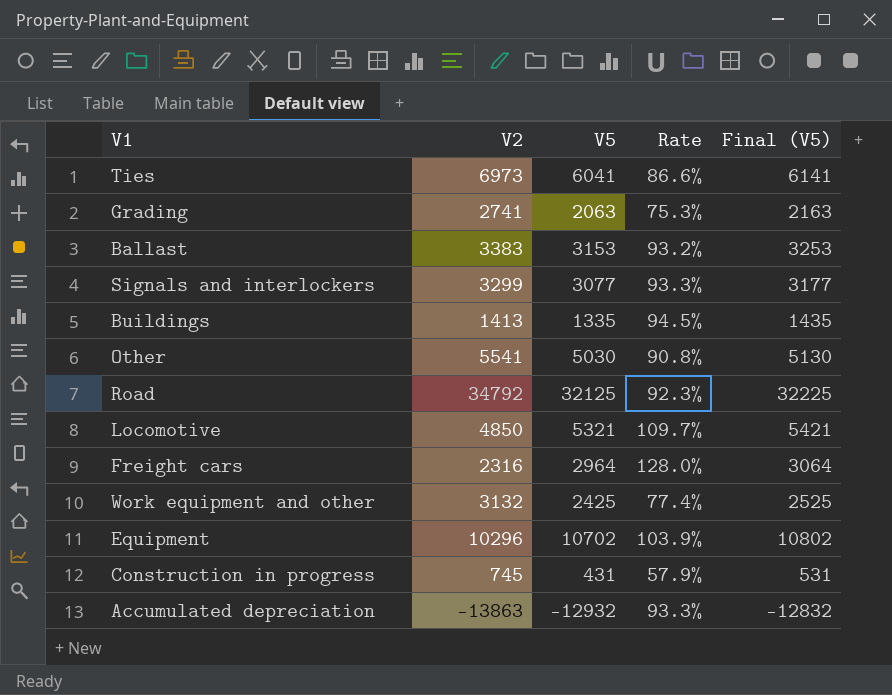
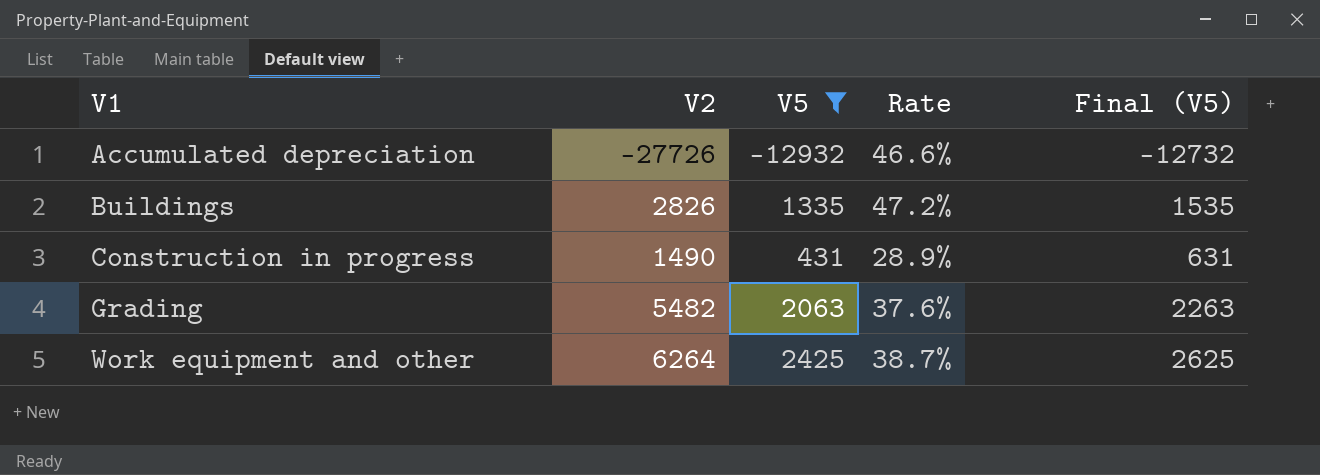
filter: none -> V5 <= 2425
row order: none -> V1 ascending
column Final (V5) | formula: [V5] + 100 -> [V5] + 200
Accumulated depreciation | V2: -13863 -> -27726
Accumulated depreciation | Rate: 93.3% -> 46.6%
Buildings | V2: 1413 -> 2826
Buildings | Rate: 94.5% -> 47.2%
Construction in progress | V2: 745 -> 1490
Construction in progress | Rate: 57.9% -> 28.9%
Grading | V2: 2741 -> 5482
Grading | Rate: 75.3% -> 37.6%
Work equipment and other | V2: 3132 -> 6264
Work equipment and other | Rate: 77.4% -> 38.7%

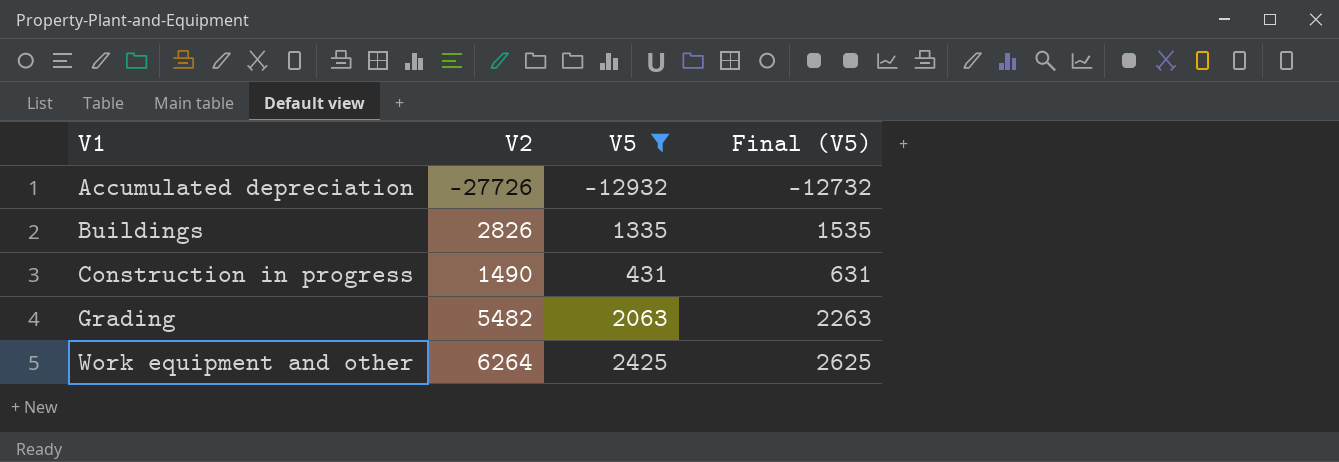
column Rate | formula: [V5] / [V2] -> none

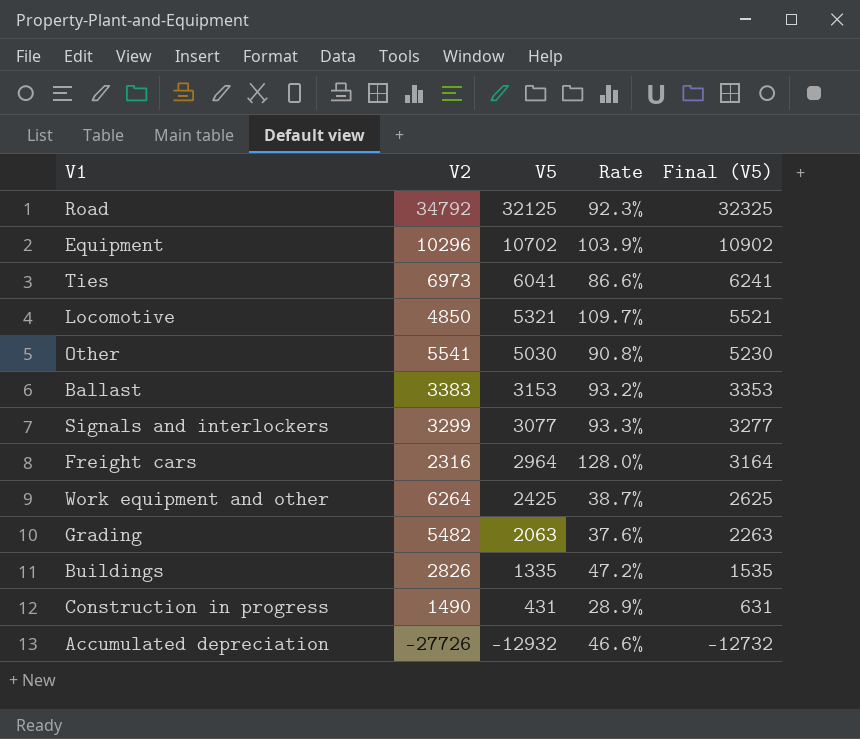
filter: V5 <= 2425 -> none
row order: V1 ascending -> V5 descending
column Rate | formula: none -> [V5] / [V2]

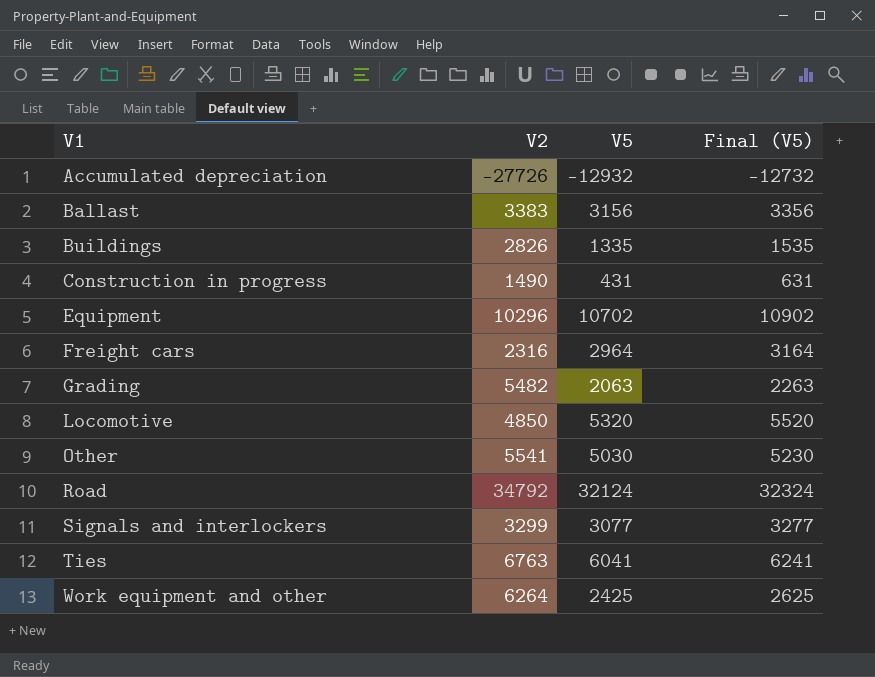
row order: V5 descending -> V1 ascending
column Rate | formula: [V5] / [V2] -> none
Ballast | V5: 3153 -> 3156
Ballast | Final (V5): 3353 -> 3356
Locomotive | V5: 5321 -> 5320
Locomotive | Final (V5): 5521 -> 5520
Road | V5: 32125 -> 32124
Road | Final (V5): 32325 -> 32324
Ties | V2: 6973 -> 6763

